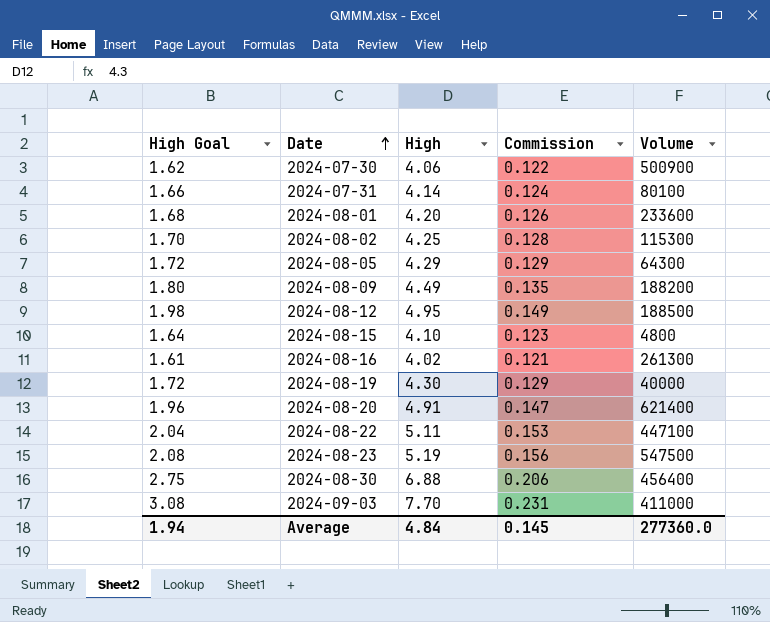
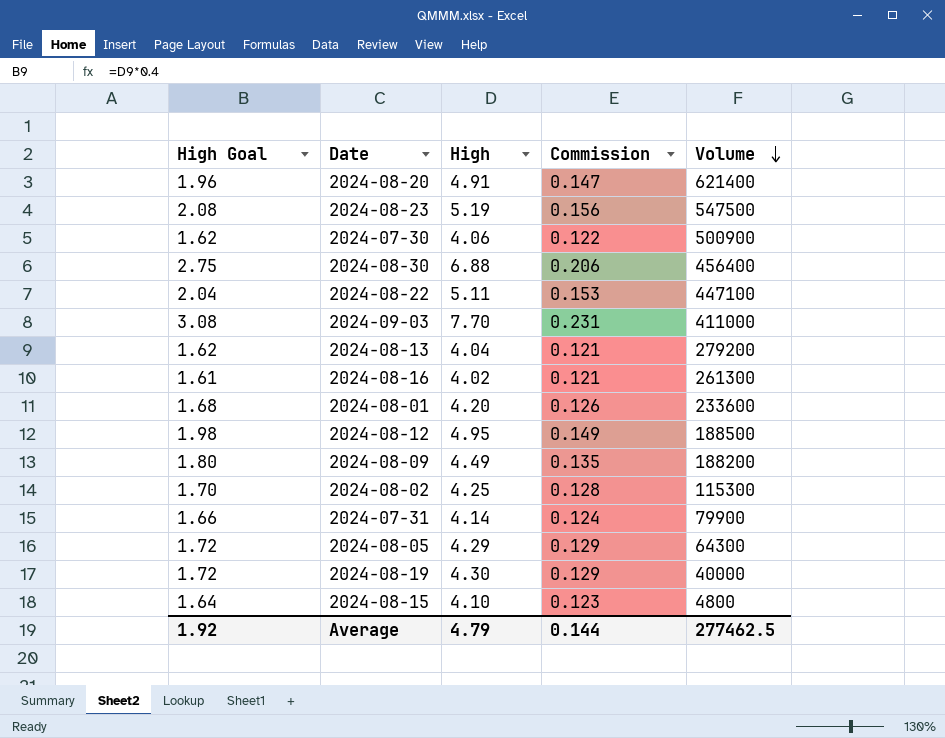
row order: Date ascending -> Volume descending
row 2024-08-13: none -> 1.62 | 4.04 | 0.121 | 279200
2024-07-31 | Volume: 80100 -> 79900
Average | High Goal: 1.94 -> 1.92
Average | High: 4.84 -> 4.79
Average | Commission: 0.145 -> 0.144
Average | Volume: 277360.0 -> 277462.5

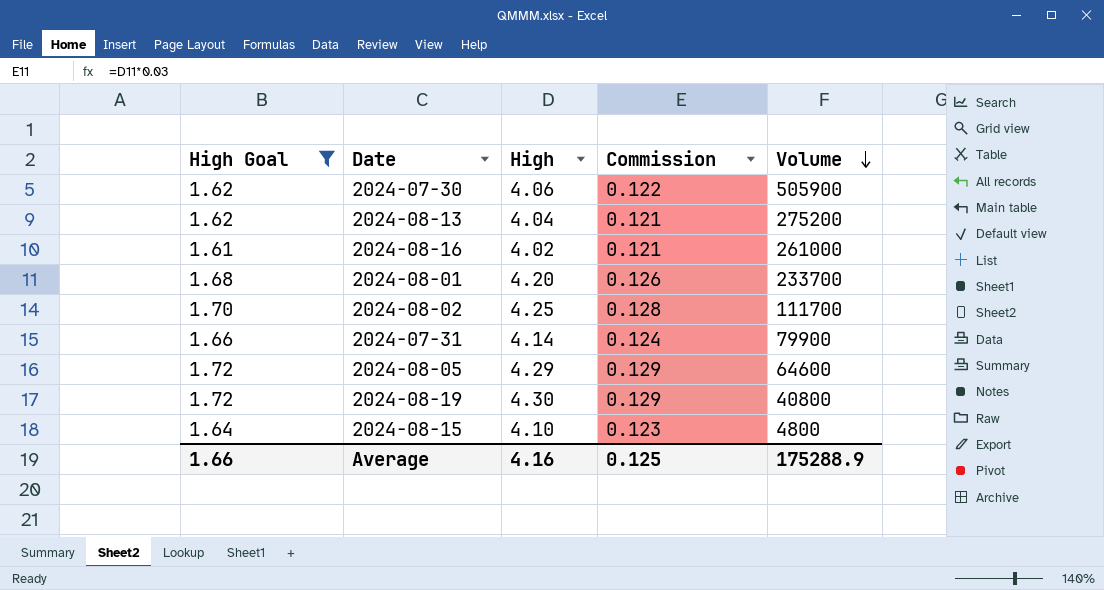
filter: none -> High Goal <= 1.72
2024-07-30 | Volume: 500900 -> 505900
2024-08-13 | Volume: 279200 -> 275200
2024-08-16 | Volume: 261300 -> 261000
2024-08-01 | Volume: 233600 -> 233700
2024-08-02 | Volume: 115300 -> 111700
2024-08-05 | Volume: 64300 -> 64600
2024-08-19 | Volume: 40000 -> 40800
Average | High Goal: 1.92 -> 1.66
Average | High: 4.79 -> 4.16
Average | Commission: 0.144 -> 0.125
Average | Volume: 277462.5 -> 175288.9

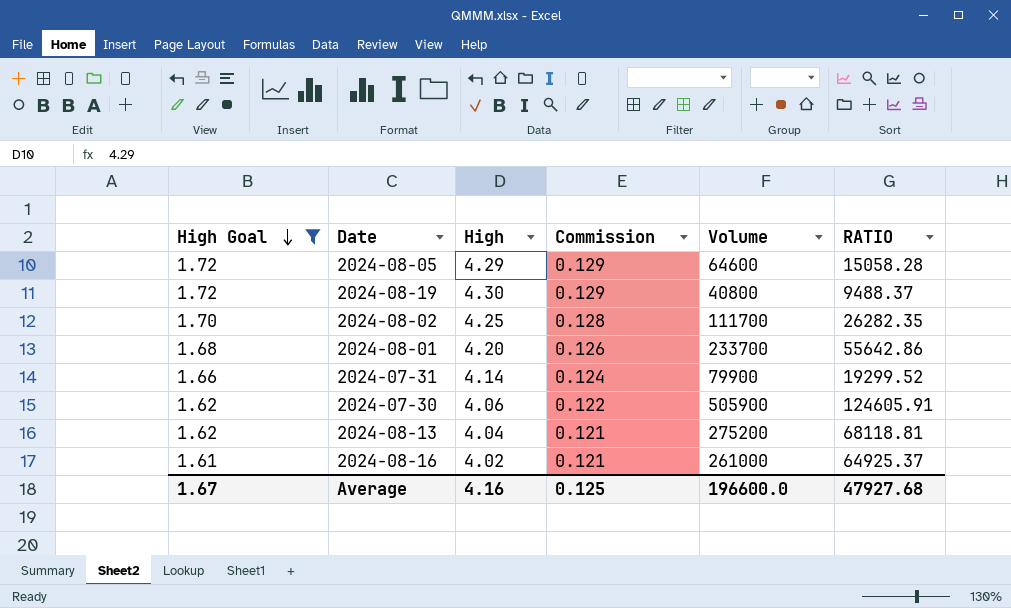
row order: Volume descending -> High Goal descending
column RATIO | formula: none -> [Volume] / [High]
row 2024-08-15: 1.64 | 4.10 | 0.123 | 4800 -> none
Average | High Goal: 1.66 -> 1.67
Average | Volume: 175288.9 -> 196600.0

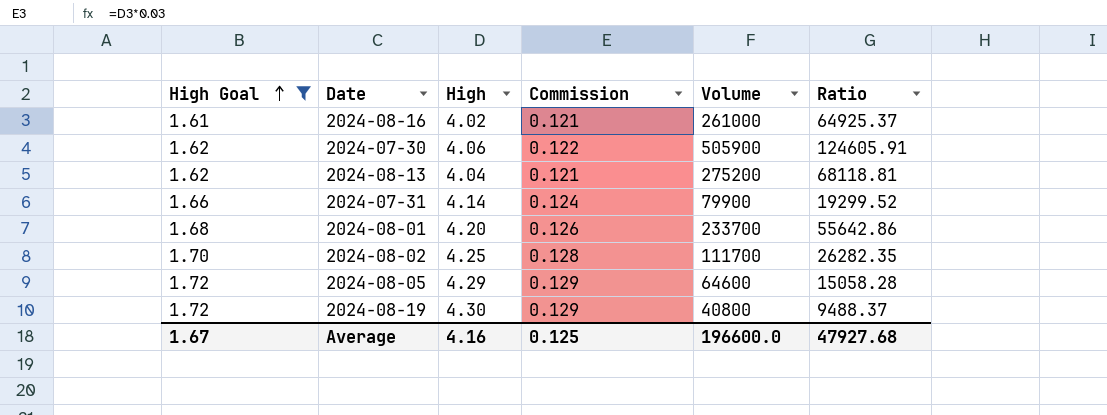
row order: High Goal descending -> High Goal ascending
column name: RATIO -> Ratio

